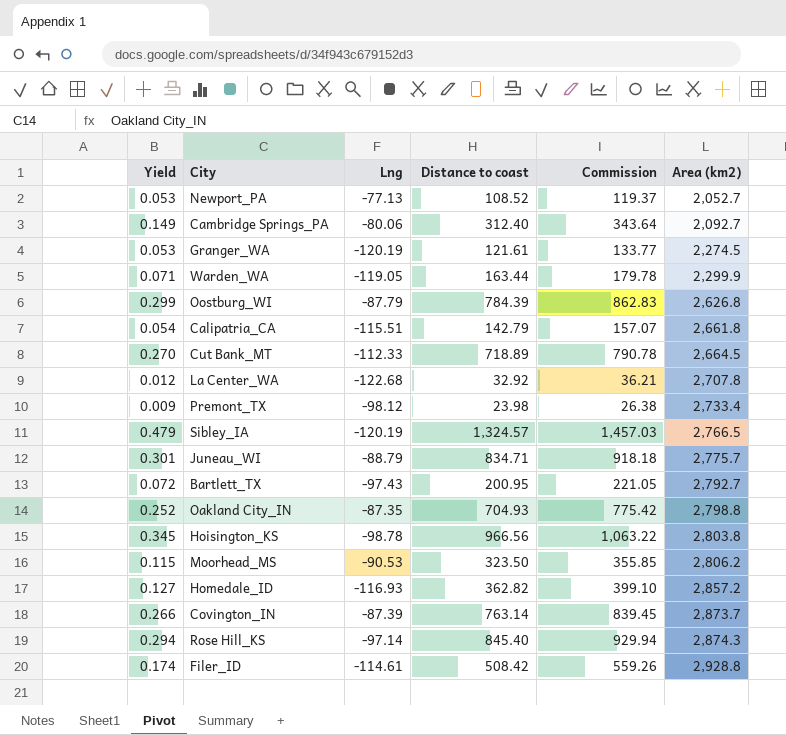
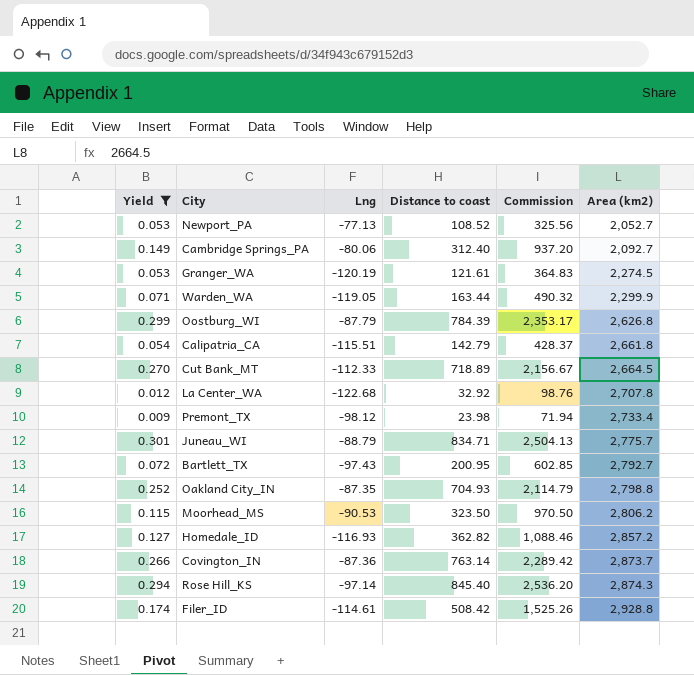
filter: none -> Yield <= 0.301
column Commission | formula: [Distance to coast] * 1.1 -> [Distance to coast] * 3
Covington_IN | Lng: -87.39 -> -87.36

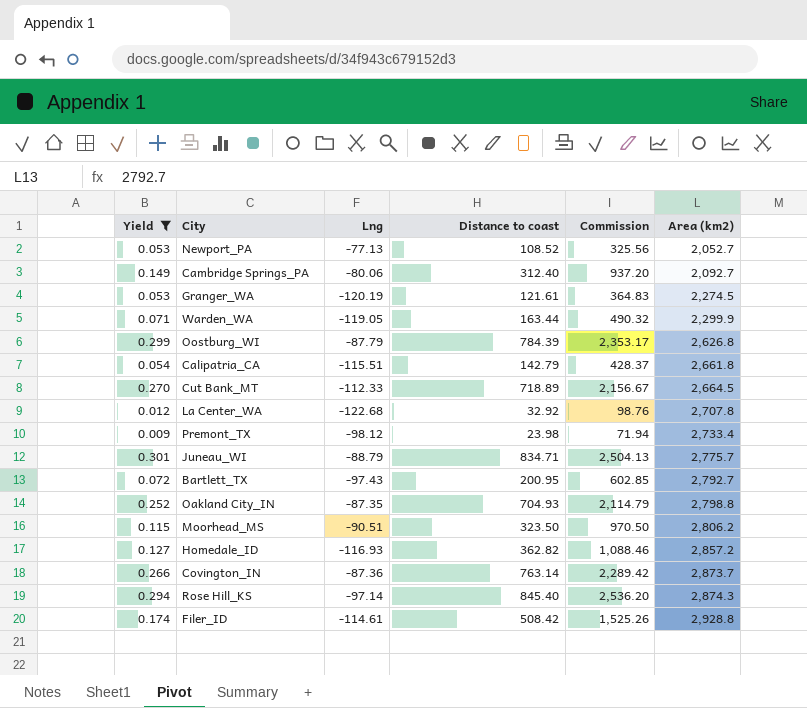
Moorhead_MS | Lng: -90.53 -> -90.51

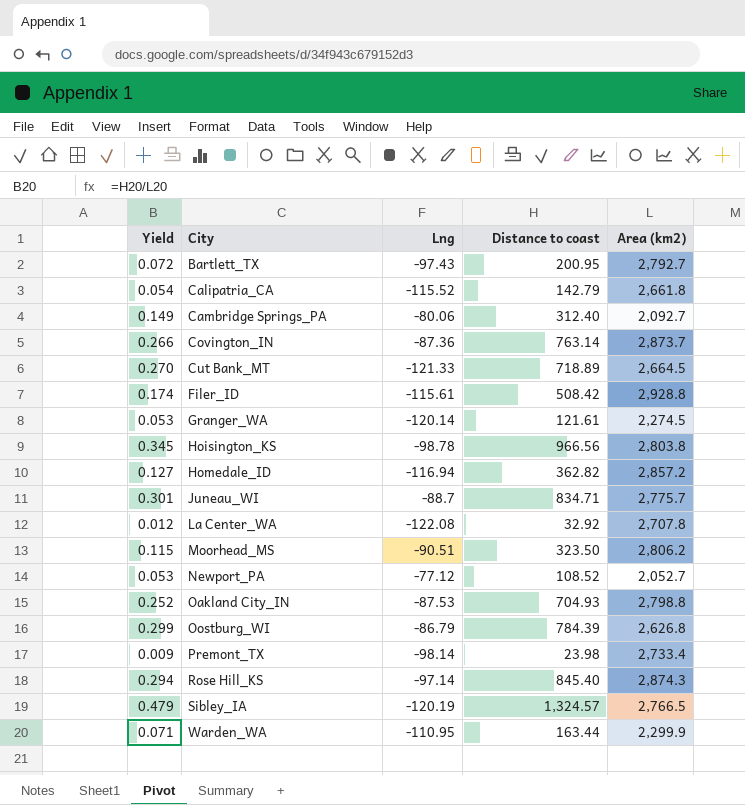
filter: Yield <= 0.301 -> none
row order: Area (km2) ascending -> City ascending
column Commission | formula: [Distance to coast] * 3 -> none
Calipatria_CA | Lng: -115.51 -> -115.52
Cut Bank_MT | Lng: -112.33 -> -121.33
Filer_ID | Lng: -114.61 -> -115.61
Granger_WA | Lng: -120.19 -> -120.14
Homedale_ID | Lng: -116.93 -> -116.94
Juneau_WI | Lng: -88.79 -> -88.7
La Center_WA | Lng: -122.68 -> -122.08
Newport_PA | Lng: -77.13 -> -77.12
Oakland City_IN | Lng: -87.35 -> -87.53
Oostburg_WI | Lng: -87.79 -> -86.79
Premont_TX | Lng: -98.12 -> -98.14
Warden_WA | Lng: -119.05 -> -110.95

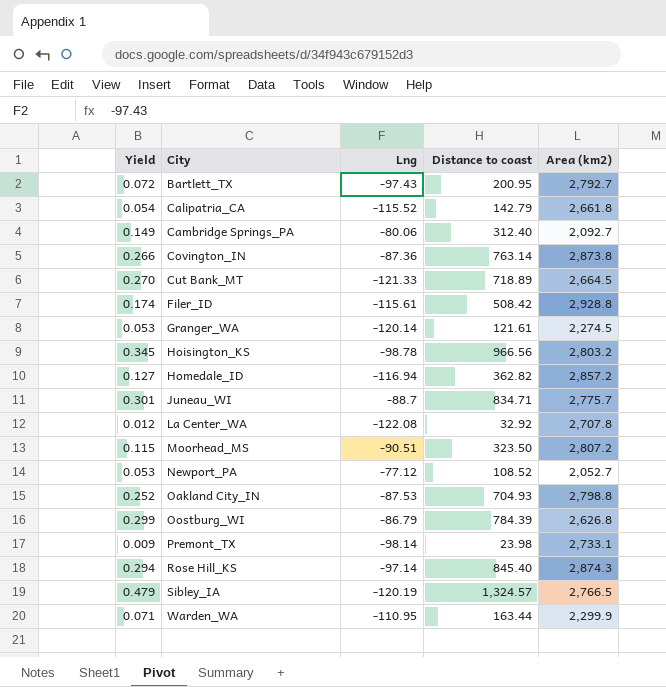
Covington_IN | Area (km2): 2,873.7 -> 2,873.8
Hoisington_KS | Area (km2): 2,803.8 -> 2,803.2
Moorhead_MS | Area (km2): 2,806.2 -> 2,807.2
Premont_TX | Area (km2): 2,733.4 -> 2,733.1

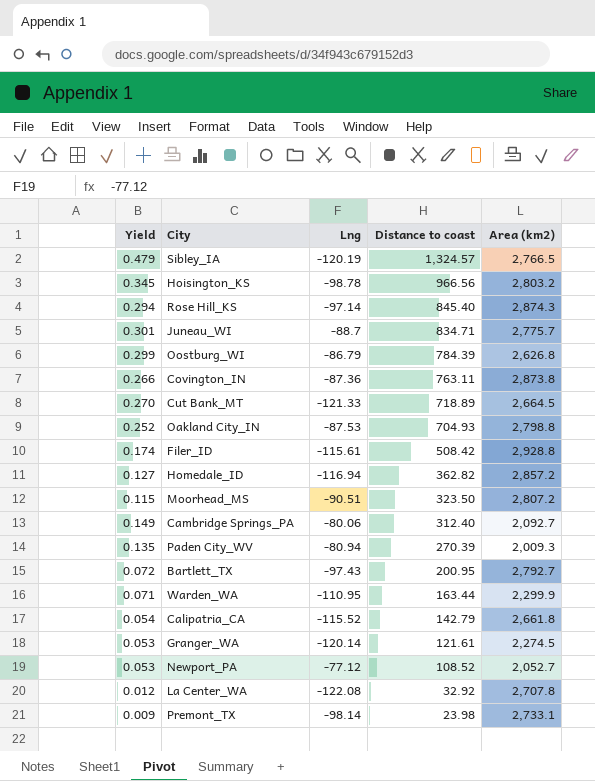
row order: City ascending -> Distance to coast descending
Covington_IN | Distance to coast: 763.14 -> 763.11
row Paden City_WV: none -> 0.135 | -80.94 | 270.39 | 2,009.3

